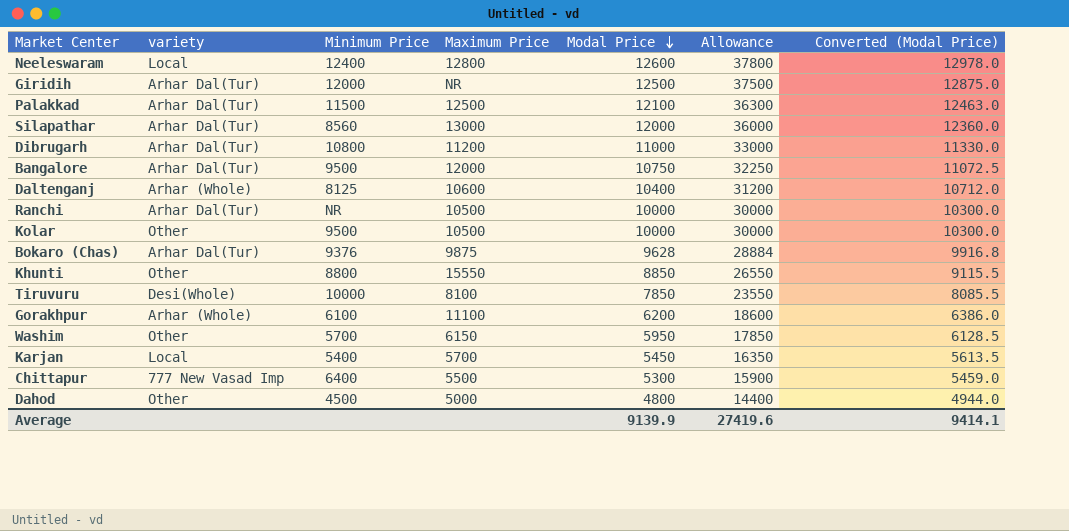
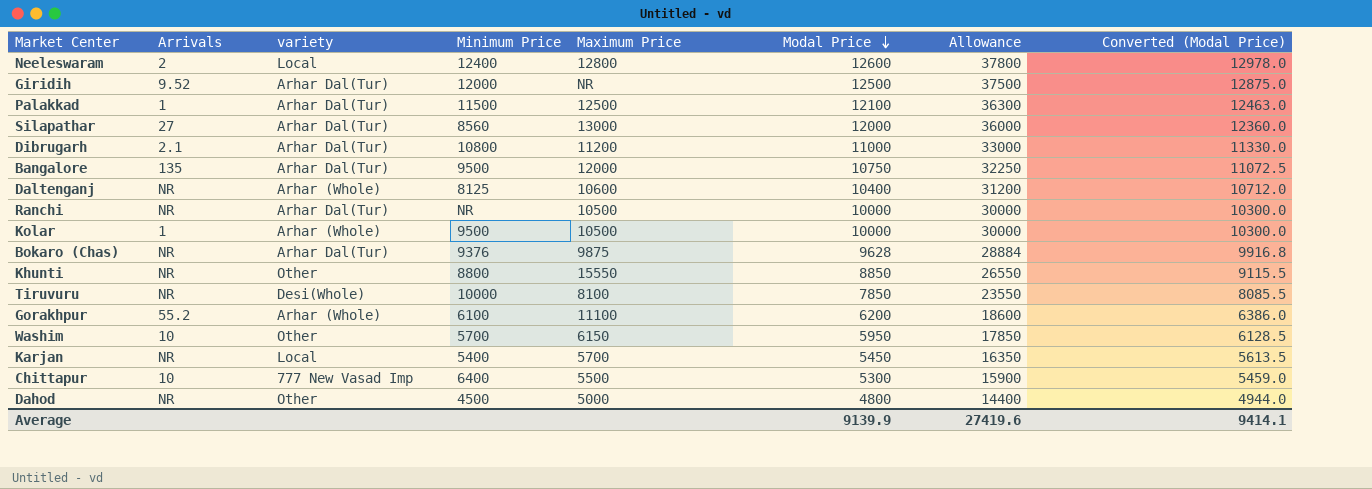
column Arrivals | position: none -> 2
Kolar | variety: Other -> Arhar (Whole)

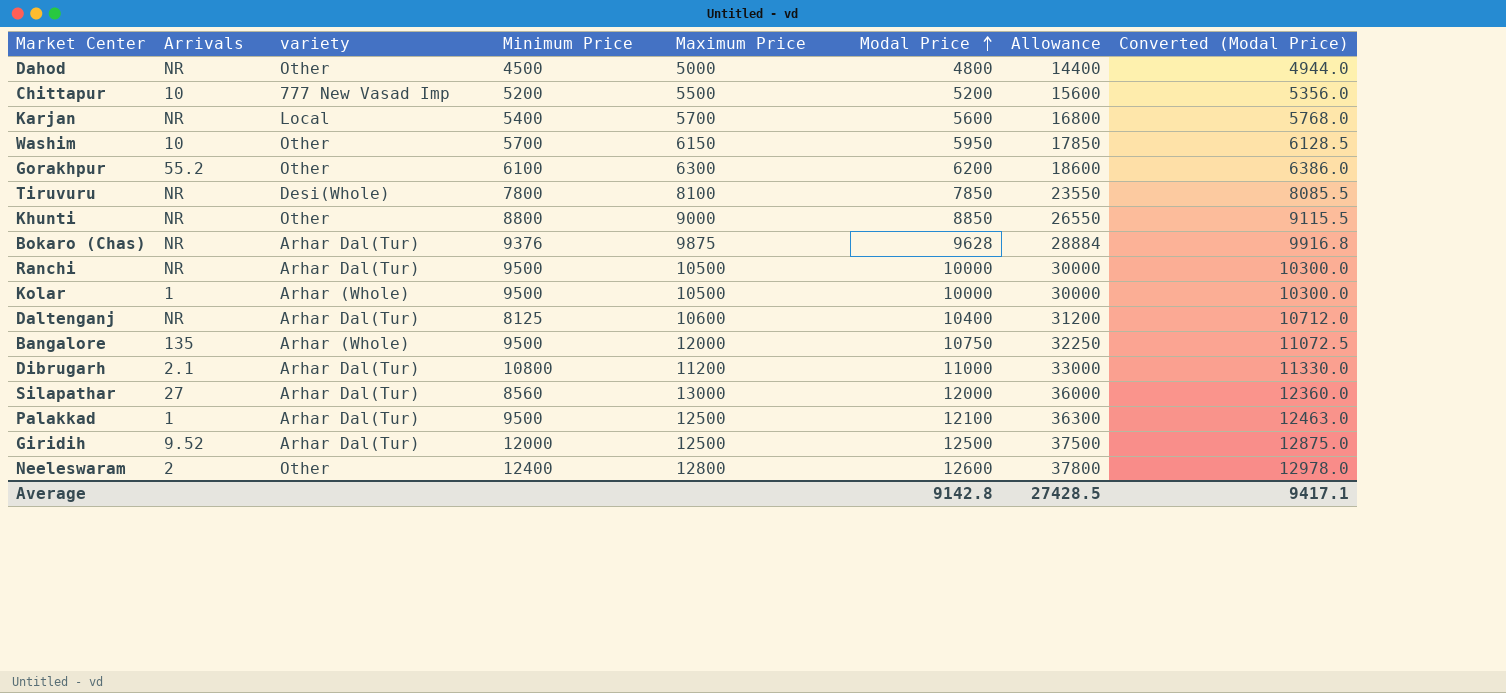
row order: Modal Price descending -> Modal Price ascending
Chittapur | Minimum Price: 6400 -> 5200
Chittapur | Modal Price: 5300 -> 5200
Chittapur | Allowance: 15900 -> 15600
Chittapur | Converted (Modal Price): 5459.0 -> 5356.0
Karjan | Modal Price: 5450 -> 5600
Karjan | Allowance: 16350 -> 16800
Karjan | Converted (Modal Price): 5613.5 -> 5768.0
Gorakhpur | variety: Arhar (Whole) -> Other
Gorakhpur | Maximum Price: 11100 -> 6300
Tiruvuru | Minimum Price: 10000 -> 7800
Khunti | Maximum Price: 15550 -> 9000
Ranchi | Minimum Price: NR -> 9500
Daltenganj | variety: Arhar (Whole) -> Arhar Dal(Tur)
Bangalore | variety: Arhar Dal(Tur) -> Arhar (Whole)
Palakkad | Minimum Price: 11500 -> 9500
Giridih | Maximum Price: NR -> 12500
Neeleswaram | variety: Local -> Other
Average | Modal Price: 9139.9 -> 9142.8
Average | Allowance: 27419.6 -> 27428.5
Average | Converted (Modal Price): 9414.1 -> 9417.1

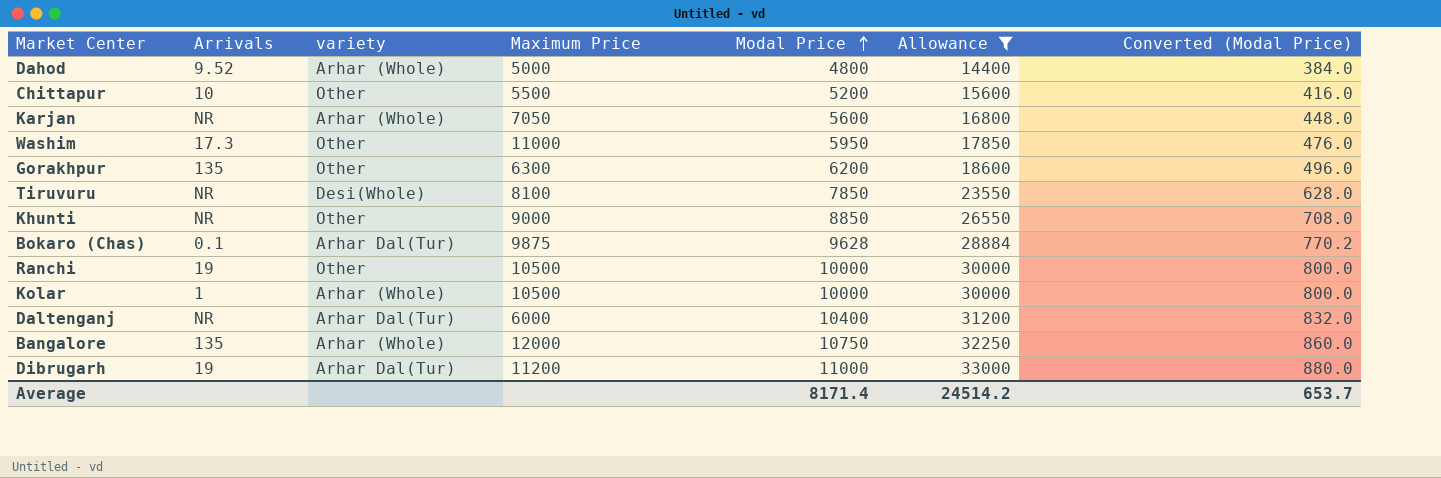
filter: none -> Allowance <= 33000
column Minimum Price | position: 4 -> none
column Converted (Modal Price) | formula: [Modal Price] * 1.03 -> [Modal Price] * 0.08
Dahod | Arrivals: NR -> 9.52
Dahod | variety: Other -> Arhar (Whole)
Chittapur | variety: 777 New Vasad Imp -> Other
Karjan | variety: Local -> Arhar (Whole)
Karjan | Maximum Price: 5700 -> 7050
Washim | Arrivals: 10 -> 17.3
Washim | Maximum Price: 6150 -> 11000
Gorakhpur | Arrivals: 55.2 -> 135
Bokaro (Chas) | Arrivals: NR -> 0.1
Ranchi | Arrivals: NR -> 19
Ranchi | variety: Arhar Dal(Tur) -> Other
Daltenganj | Maximum Price: 10600 -> 6000
Dibrugarh | Arrivals: 2.1 -> 19
Average | Modal Price: 9142.8 -> 8171.4
Average | Allowance: 27428.5 -> 24514.2
Average | Converted (Modal Price): 9417.1 -> 653.7

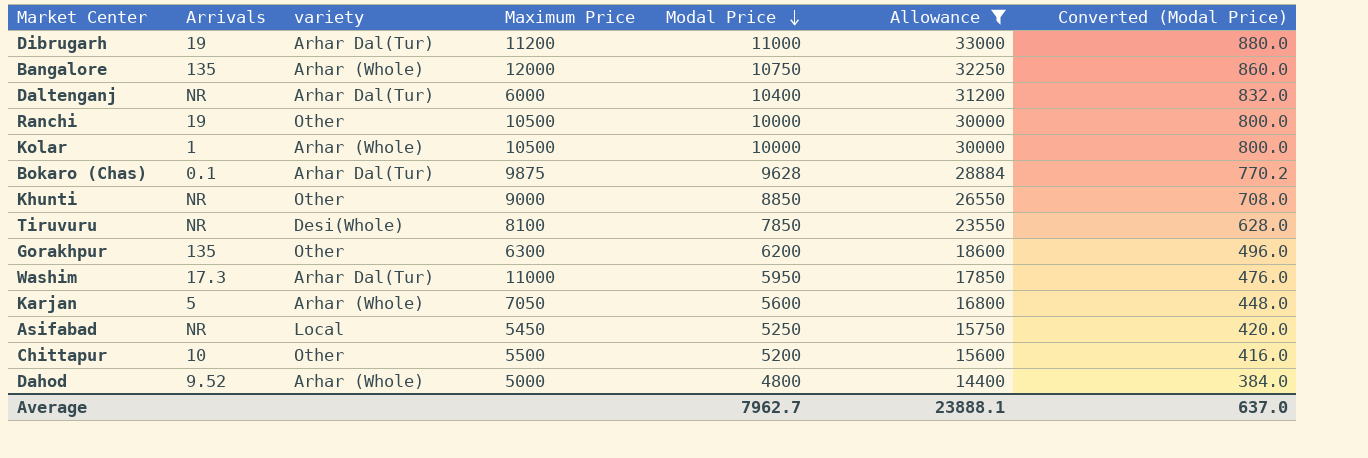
row order: Modal Price ascending -> Modal Price descending
Washim | variety: Other -> Arhar Dal(Tur)
Karjan | Arrivals: NR -> 5
row Asifabad: none -> NR | Local | 5450 | 5250 | 15750 | 420.0
Average | Modal Price: 8171.4 -> 7962.7
Average | Allowance: 24514.2 -> 23888.1
Average | Converted (Modal Price): 653.7 -> 637.0

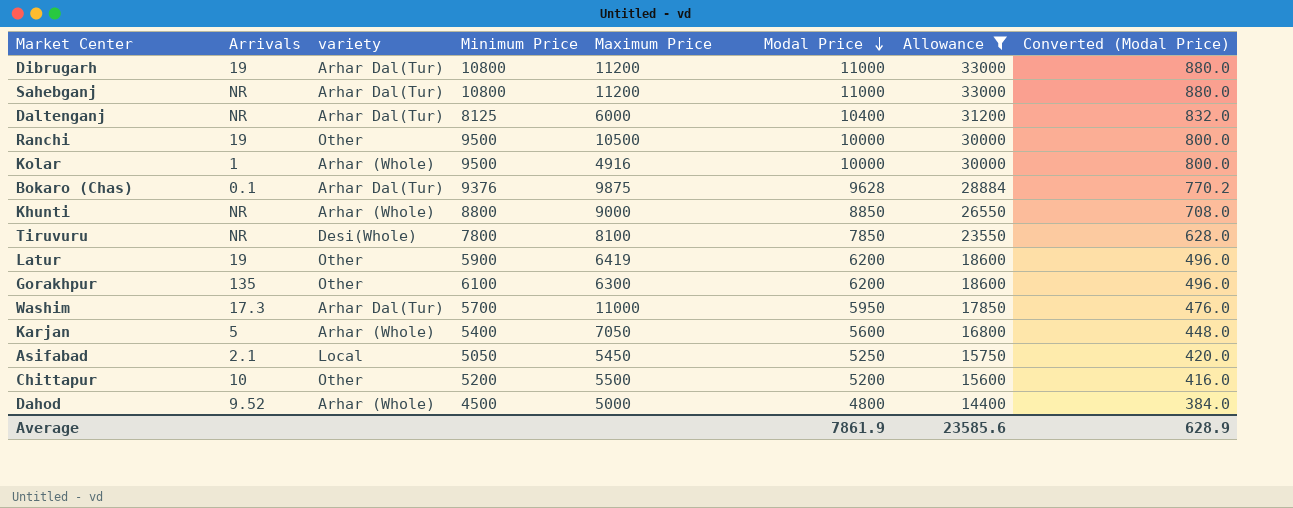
column Minimum Price | position: none -> 4
row Bangalore: 135 | Arhar (Whole) | 12000 | 10750 | 32250 | 860.0 -> none
row Sahebganj: none -> NR | Arhar Dal(Tur) | 10800 | 11200 | 11000 | 33000 | 880.0
Kolar | Maximum Price: 10500 -> 4916
Khunti | variety: Other -> Arhar (Whole)
row Latur: none -> 19 | Other | 5900 | 6419 | 6200 | 18600 | 496.0
Asifabad | Arrivals: NR -> 2.1
Average | Modal Price: 7962.7 -> 7861.9
Average | Allowance: 23888.1 -> 23585.6
Average | Converted (Modal Price): 637.0 -> 628.9

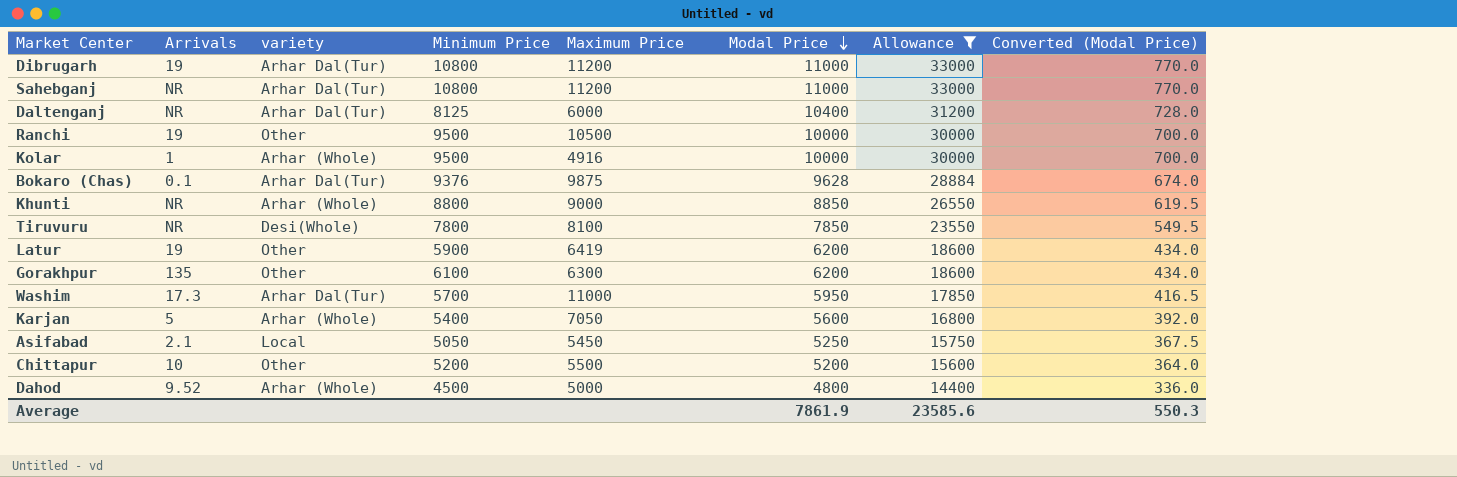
column Converted (Modal Price) | formula: [Modal Price] * 0.08 -> [Modal Price] * 0.07
Average | Converted (Modal Price): 628.9 -> 550.3

